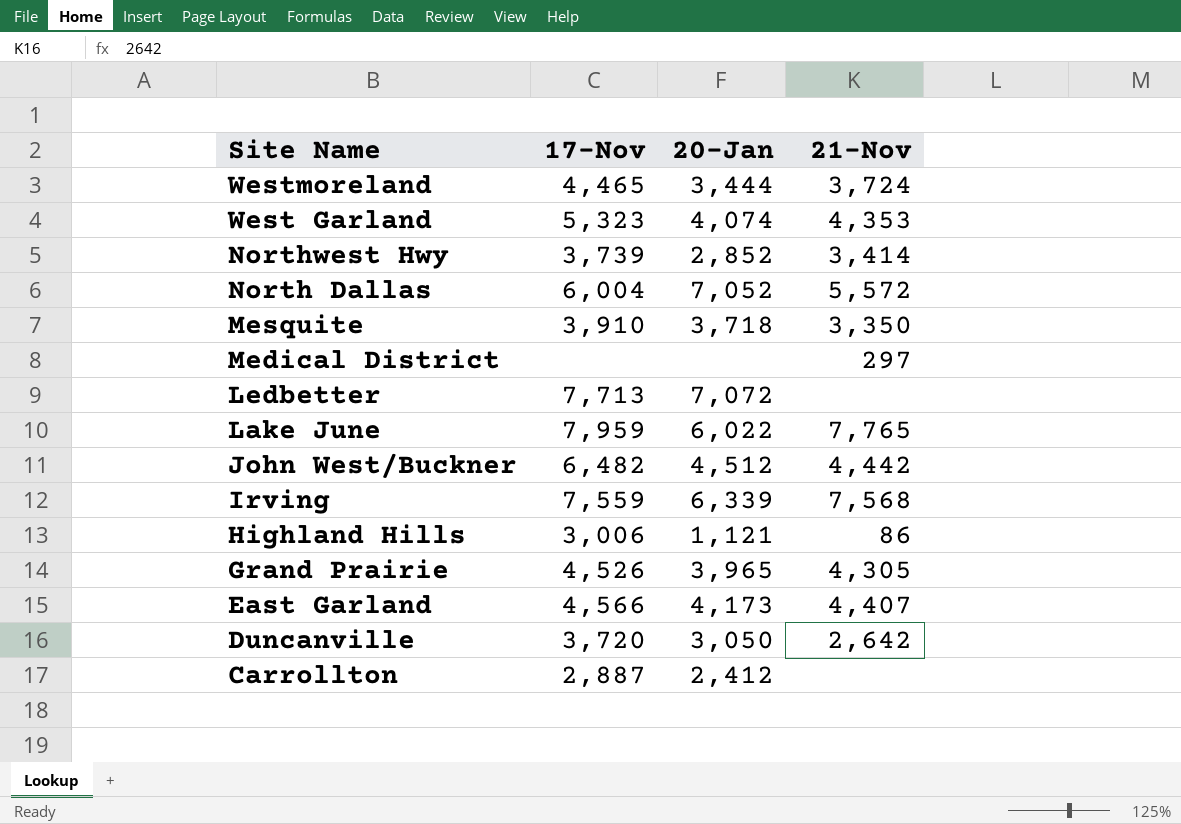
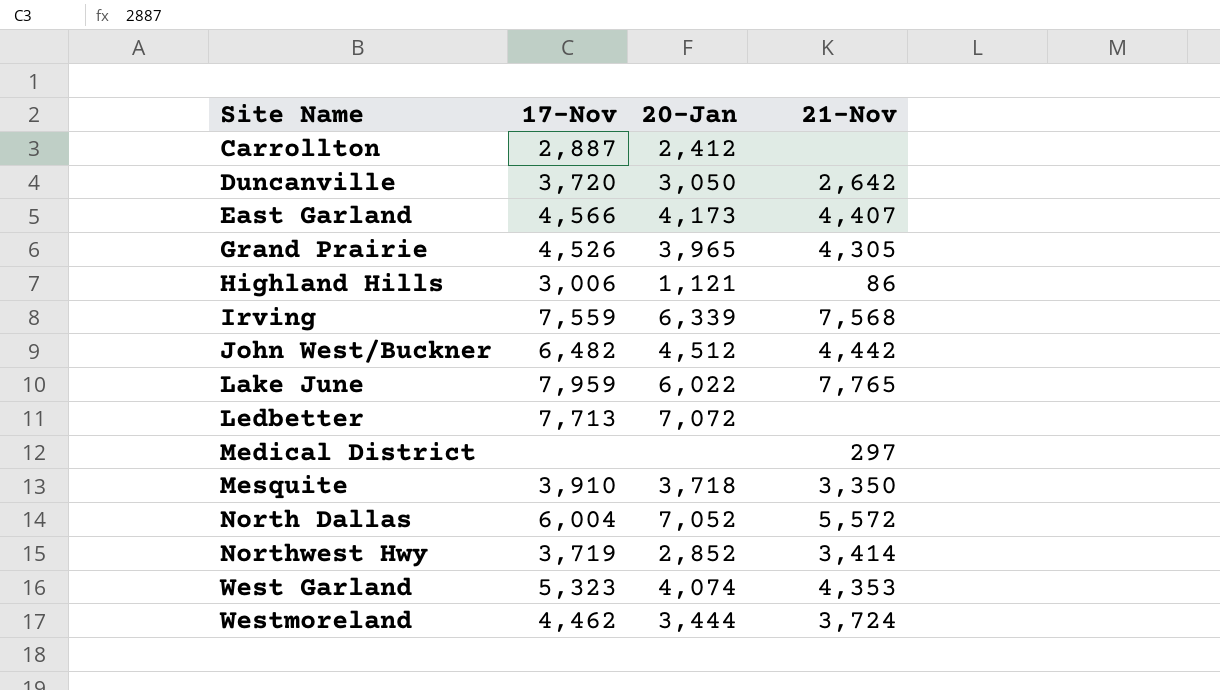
row order: Site Name descending -> Site Name ascending
Northwest Hwy | 17-Nov: 3,739 -> 3,719
Westmoreland | 17-Nov: 4,465 -> 4,462

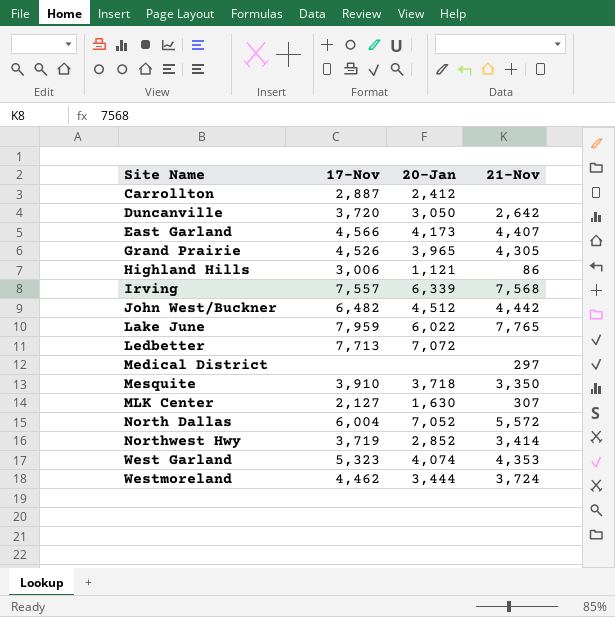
Irving | 17-Nov: 7,559 -> 7,557
row MLK Center: none -> 2,127 | 1,630 | 307

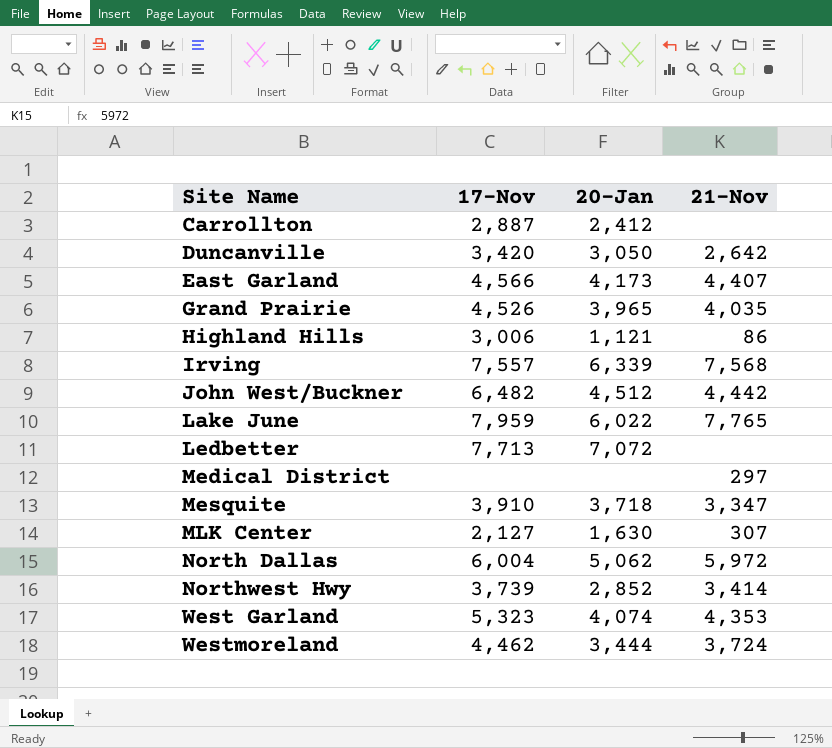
Duncanville | 17-Nov: 3,720 -> 3,420
Grand Prairie | 21-Nov: 4,305 -> 4,035
Mesquite | 21-Nov: 3,350 -> 3,347
North Dallas | 20-Jan: 7,052 -> 5,062
North Dallas | 21-Nov: 5,572 -> 5,972
Northwest Hwy | 17-Nov: 3,719 -> 3,739

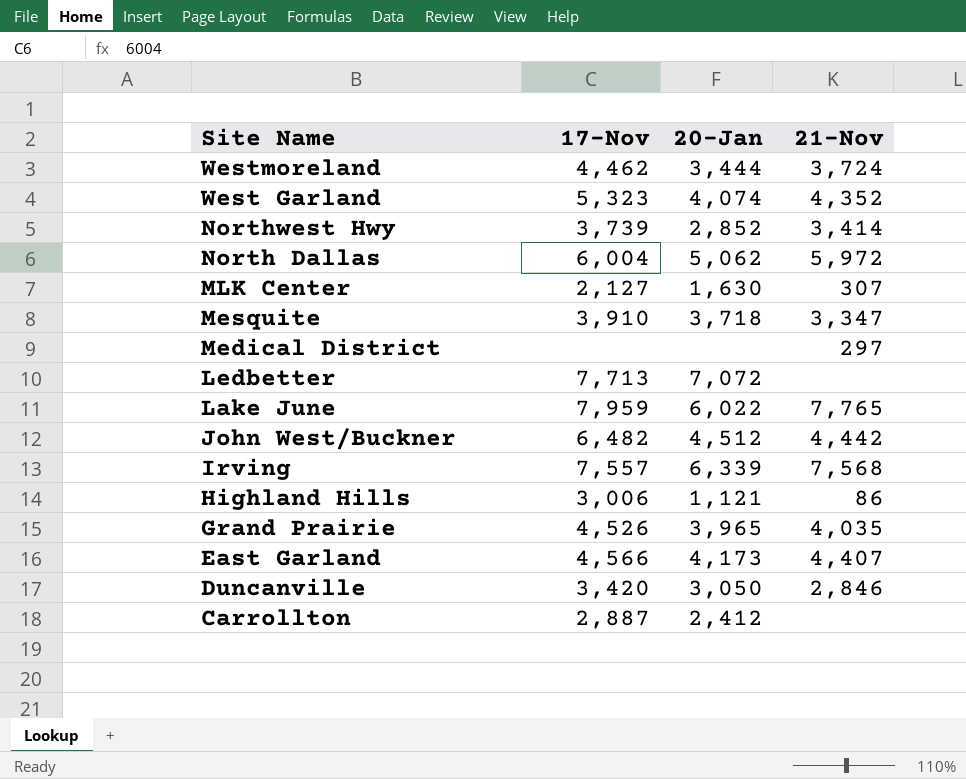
row order: Site Name ascending -> Site Name descending
West Garland | 21-Nov: 4,353 -> 4,352
Duncanville | 21-Nov: 2,642 -> 2,846

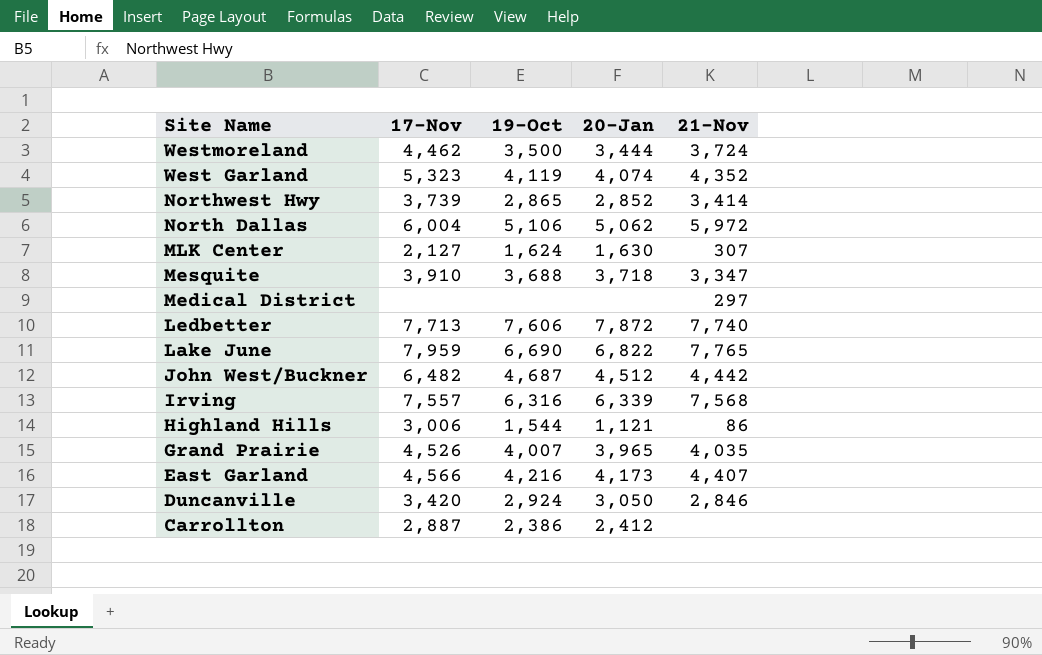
column 19-Oct | position: none -> 3
Ledbetter | 20-Jan: 7,072 -> 7,872
Ledbetter | 21-Nov: none -> 7,740
Lake June | 20-Jan: 6,022 -> 6,822

